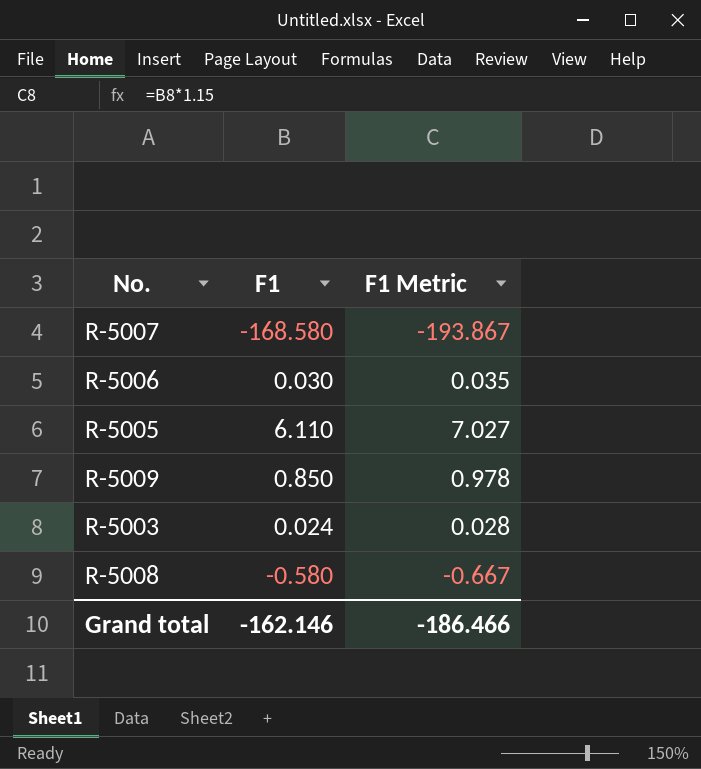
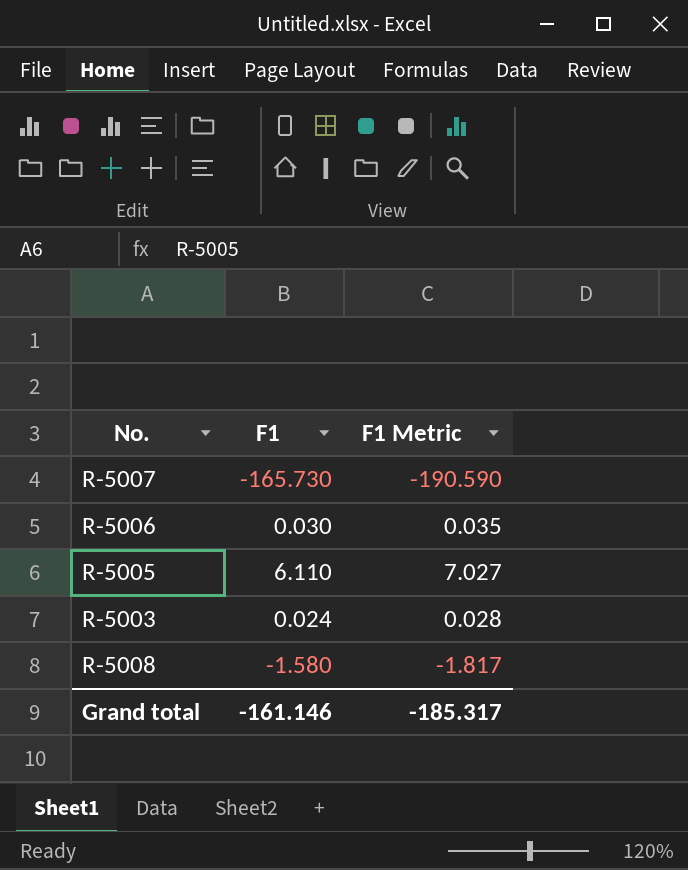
row R-5009: 0.850 | 0.978 -> none
R-5007 | F1: -168.580 -> -165.730
R-5007 | F1 Metric: -193.867 -> -190.590
R-5008 | F1: -0.580 -> -1.580
R-5008 | F1 Metric: -0.667 -> -1.817
Grand total | F1: -162.146 -> -161.146
Grand total | F1 Metric: -186.466 -> -185.317

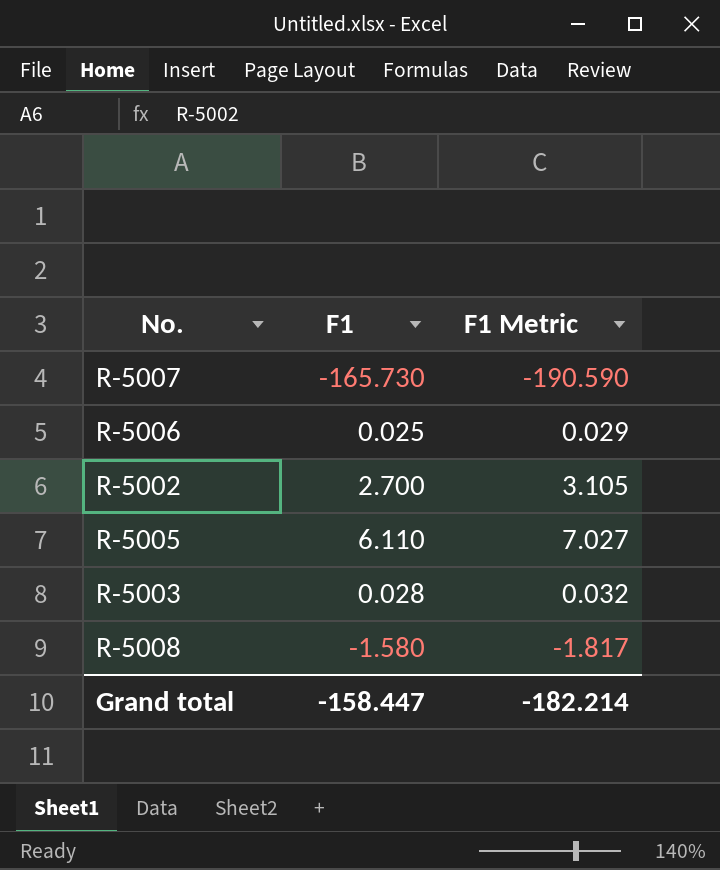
R-5006 | F1: 0.030 -> 0.025
R-5006 | F1 Metric: 0.035 -> 0.029
row R-5002: none -> 2.700 | 3.105
R-5003 | F1: 0.024 -> 0.028
R-5003 | F1 Metric: 0.028 -> 0.032
Grand total | F1: -161.146 -> -158.447
Grand total | F1 Metric: -185.317 -> -182.214

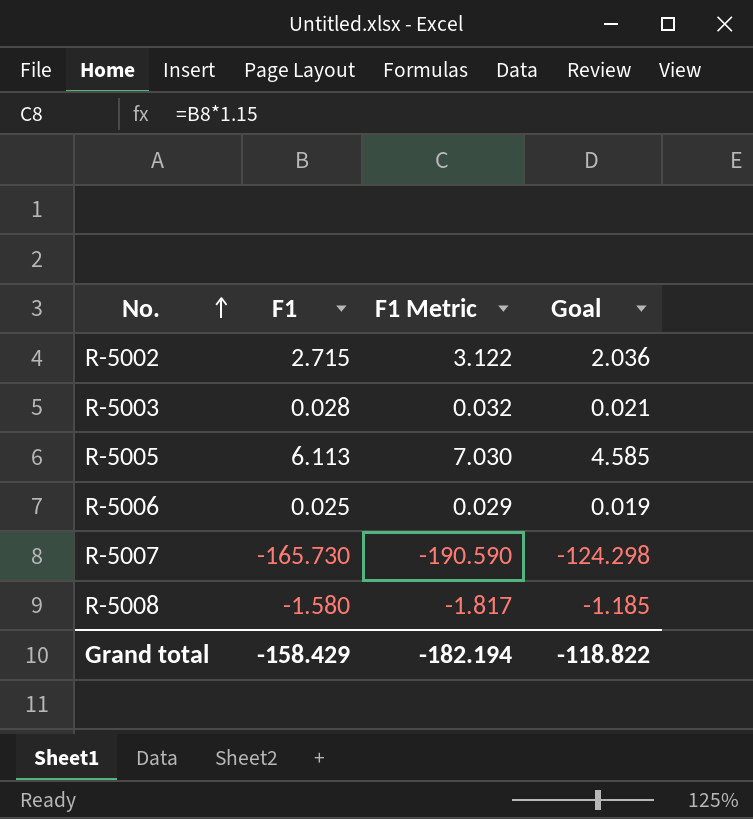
row order: none -> No. ascending
column Goal | formula: none -> [F1] * 0.75
R-5002 | F1: 2.700 -> 2.715
R-5002 | F1 Metric: 3.105 -> 3.122
R-5005 | F1: 6.110 -> 6.113
R-5005 | F1 Metric: 7.027 -> 7.030
Grand total | F1: -158.447 -> -158.429
Grand total | F1 Metric: -182.214 -> -182.194

